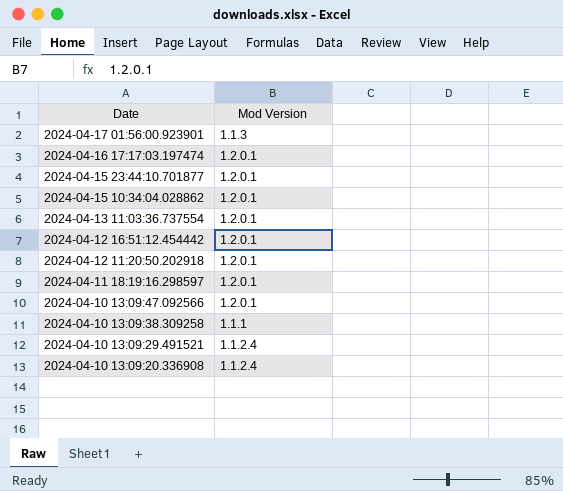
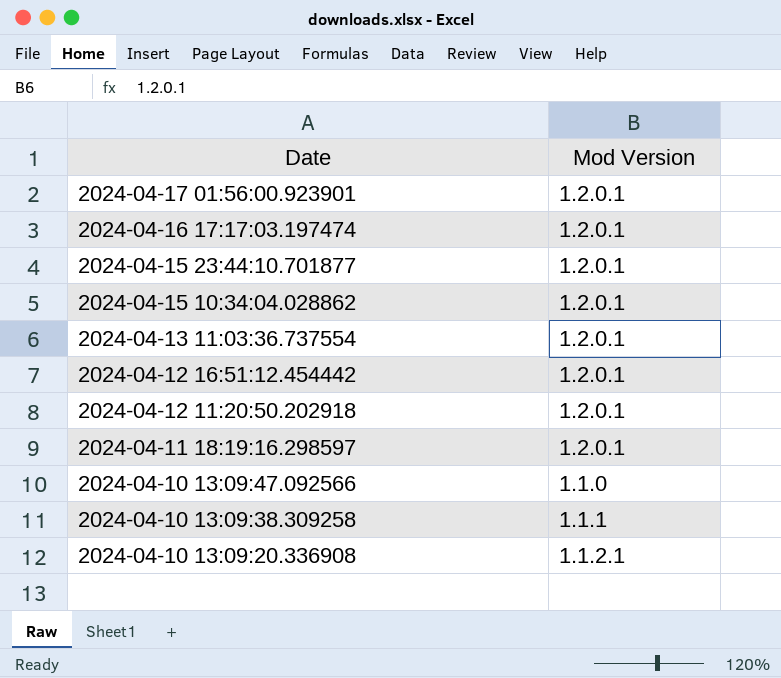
row 2024-04-10 13:09:29.491521: 1.1.2.4 -> none
2024-04-17 01:56:00.923901 | Mod Version: 1.1.3 -> 1.2.0.1
2024-04-10 13:09:47.092566 | Mod Version: 1.2.0.1 -> 1.1.0
2024-04-10 13:09:20.336908 | Mod Version: 1.1.2.4 -> 1.1.2.1

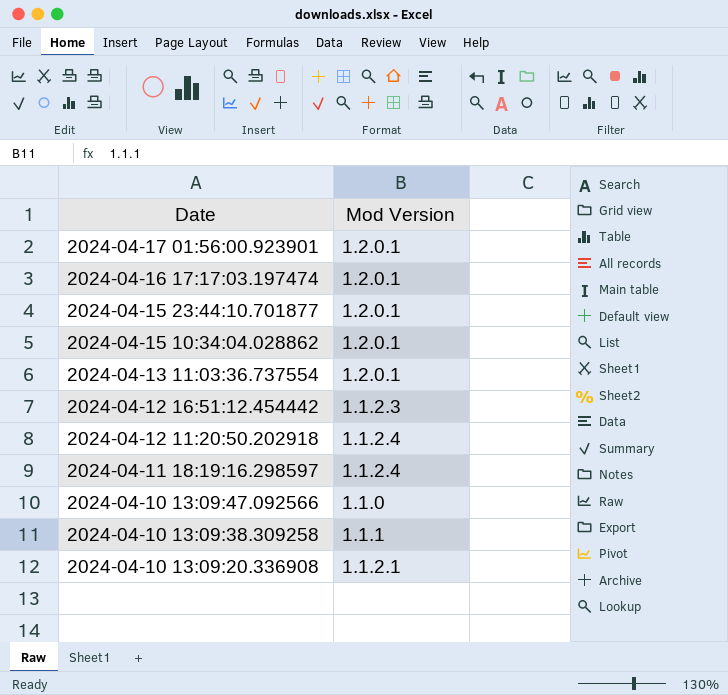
2024-04-12 16:51:12.454442 | Mod Version: 1.2.0.1 -> 1.1.2.3
2024-04-12 11:20:50.202918 | Mod Version: 1.2.0.1 -> 1.1.2.4
2024-04-11 18:19:16.298597 | Mod Version: 1.2.0.1 -> 1.1.2.4

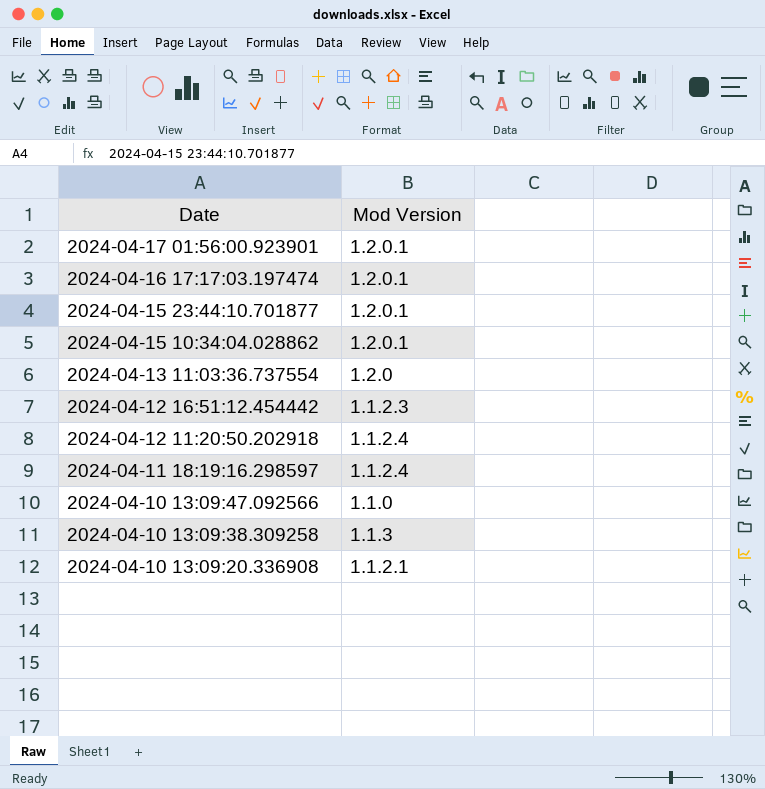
2024-04-13 11:03:36.737554 | Mod Version: 1.2.0.1 -> 1.2.0
2024-04-10 13:09:38.309258 | Mod Version: 1.1.1 -> 1.1.3

